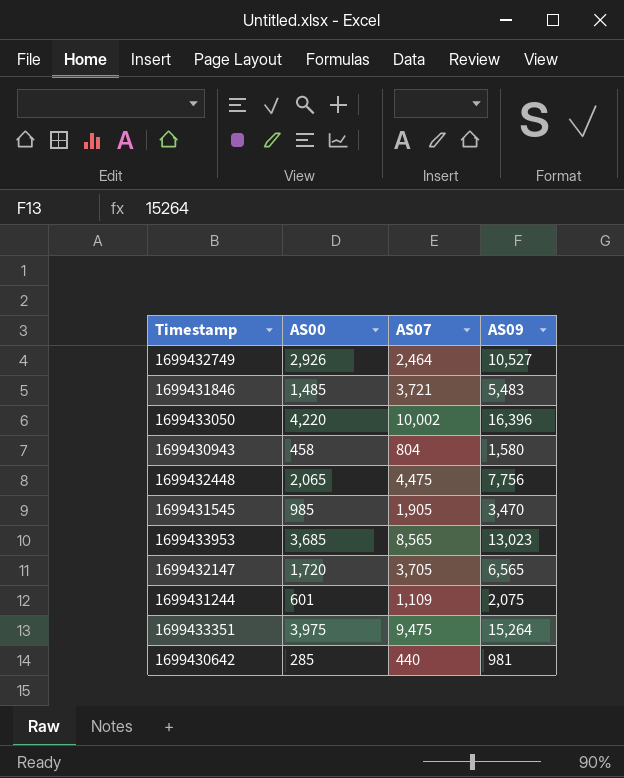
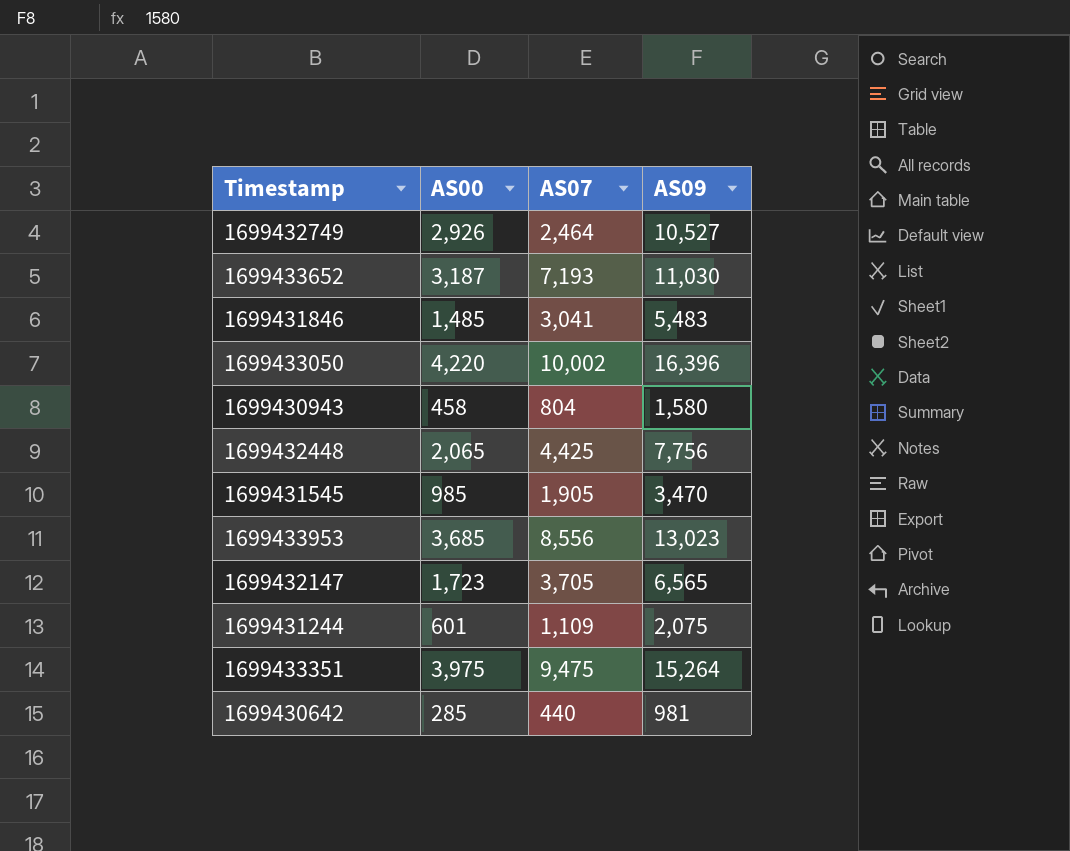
row 1699433652: none -> 3,187 | 7,193 | 11,030
1699431846 | AS07: 3,721 -> 3,041
1699432448 | AS07: 4,475 -> 4,425
1699433953 | AS07: 8,565 -> 8,556
1699432147 | AS00: 1,720 -> 1,723

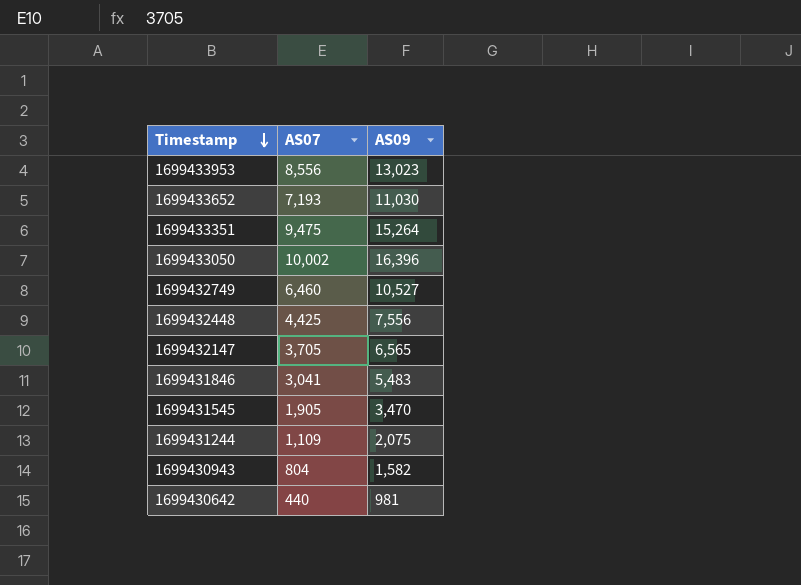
row order: none -> Timestamp descending
column AS00 | position: 2 -> none
1699432749 | AS07: 2,464 -> 6,460
1699432448 | AS09: 7,756 -> 7,556
1699430943 | AS09: 1,580 -> 1,582

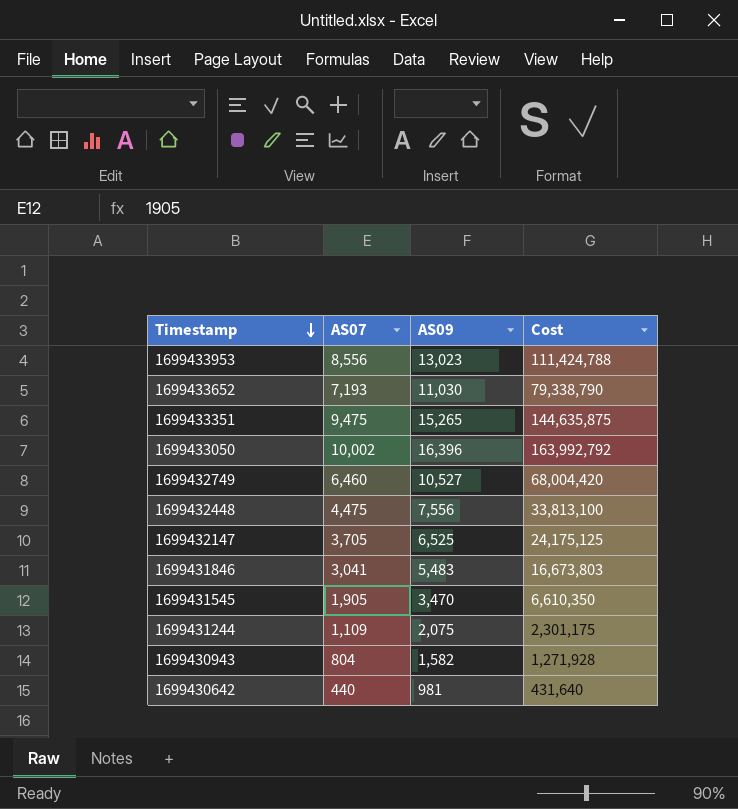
column Cost | formula: none -> [AS07] * [AS09]
1699433351 | AS09: 15,264 -> 15,265
1699432448 | AS07: 4,425 -> 4,475
1699432147 | AS09: 6,565 -> 6,525

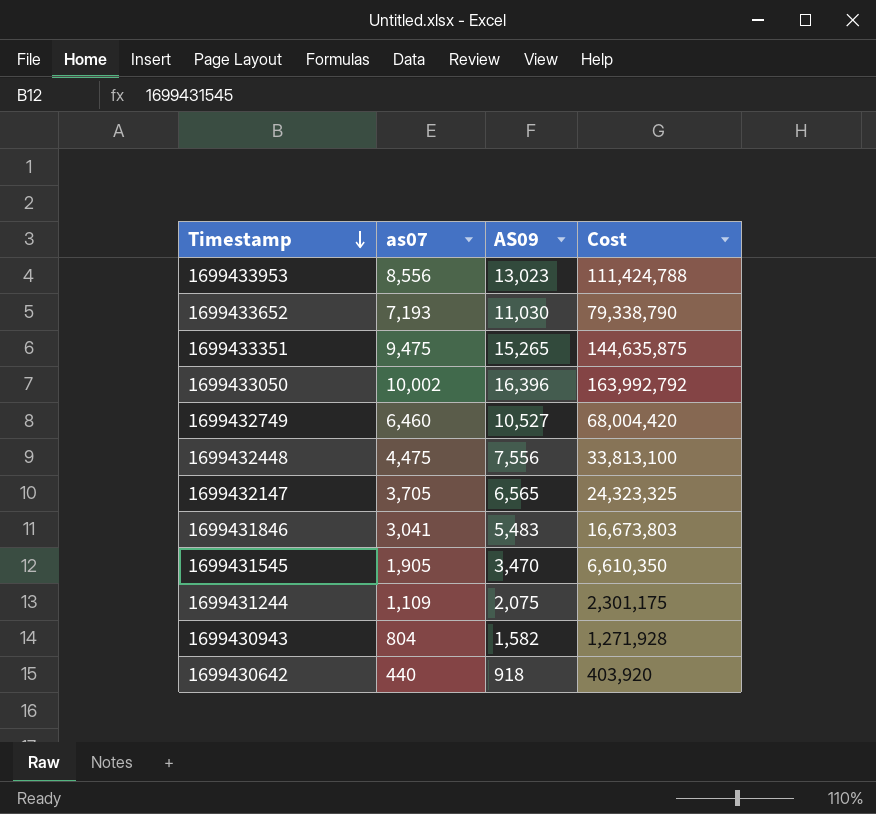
column name: AS07 -> as07
1699432147 | AS09: 6,525 -> 6,565
1699432147 | Cost: 24,175,125 -> 24,323,325
1699430642 | AS09: 981 -> 918
1699430642 | Cost: 431,640 -> 403,920

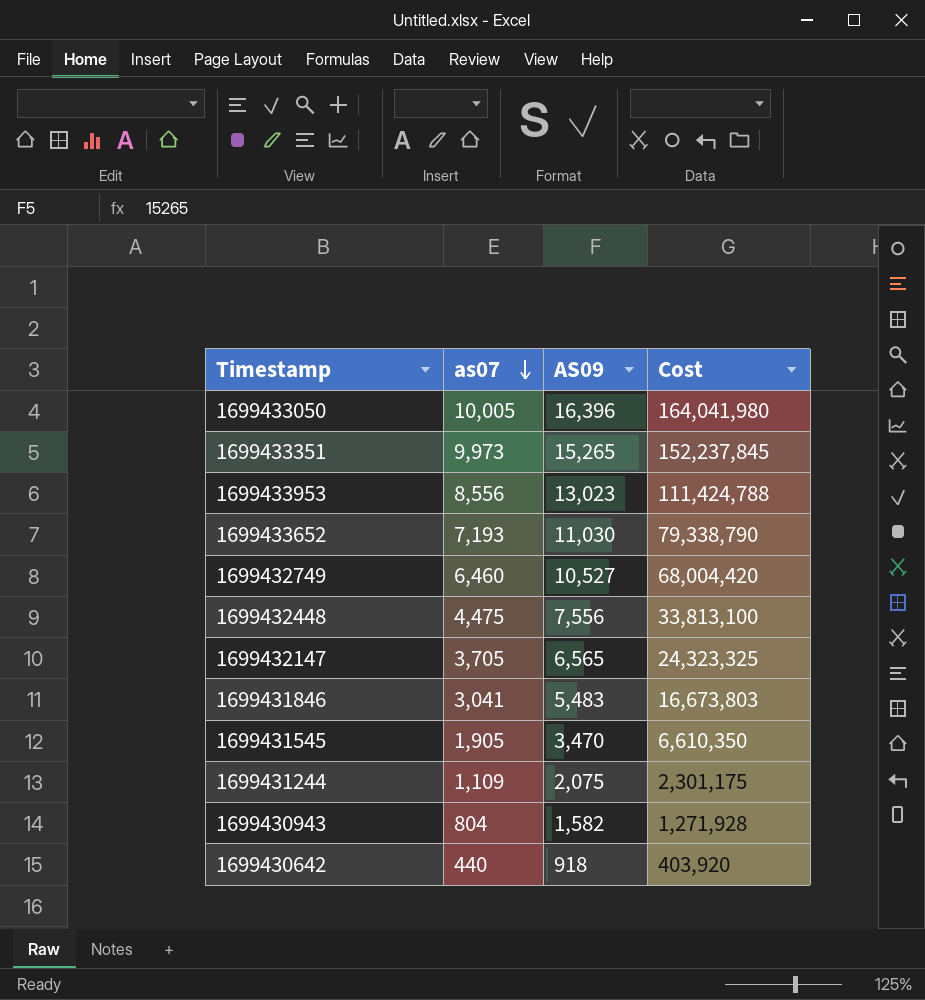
row order: Timestamp descending -> as07 descending
1699433050 | as07: 10,002 -> 10,005
1699433050 | Cost: 163,992,792 -> 164,041,980
1699433351 | as07: 9,475 -> 9,973
1699433351 | Cost: 144,635,875 -> 152,237,845

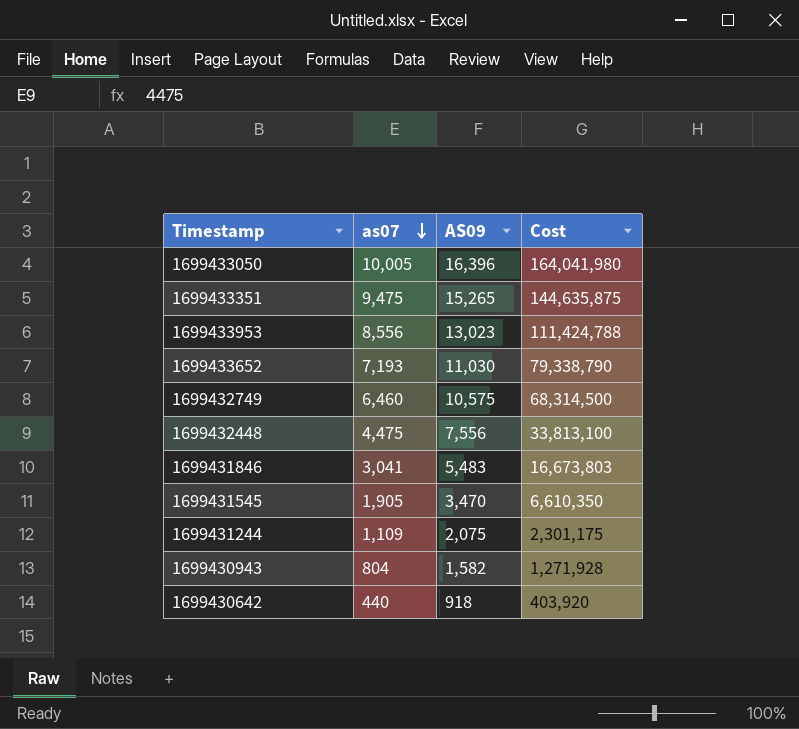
row 1699432147: 3,705 | 6,565 | 24,323,325 -> none
1699433351 | as07: 9,973 -> 9,475
1699433351 | Cost: 152,237,845 -> 144,635,875
1699432749 | AS09: 10,527 -> 10,575
1699432749 | Cost: 68,004,420 -> 68,314,500

